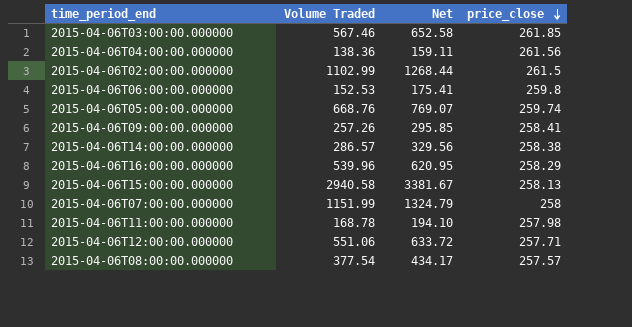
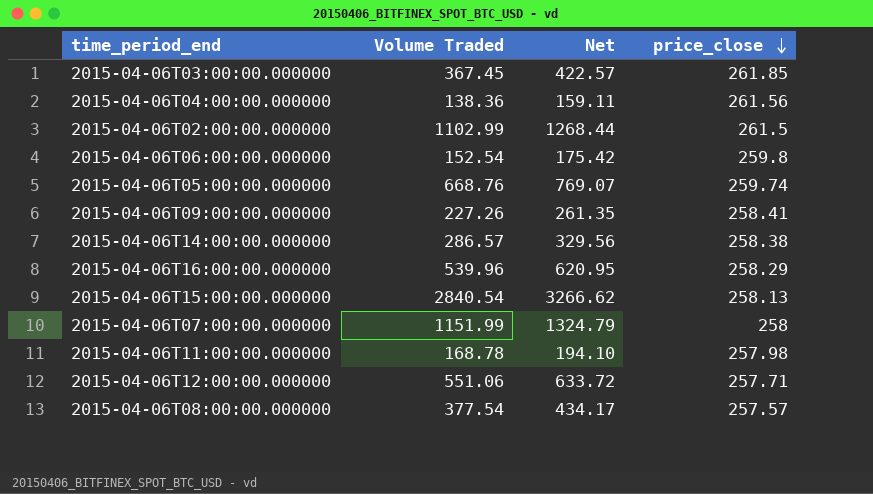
2015-04-06T03:00:00.000000 | Volume Traded: 567.46 -> 367.45
2015-04-06T03:00:00.000000 | Net: 652.58 -> 422.57
2015-04-06T06:00:00.000000 | Volume Traded: 152.53 -> 152.54
2015-04-06T06:00:00.000000 | Net: 175.41 -> 175.42
2015-04-06T09:00:00.000000 | Volume Traded: 257.26 -> 227.26
2015-04-06T09:00:00.000000 | Net: 295.85 -> 261.35
2015-04-06T15:00:00.000000 | Volume Traded: 2940.58 -> 2840.54
2015-04-06T15:00:00.000000 | Net: 3381.67 -> 3266.62

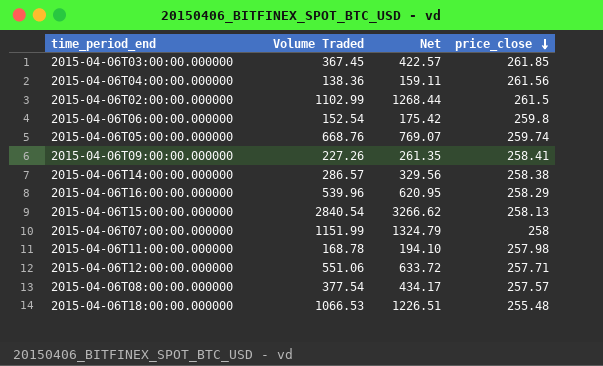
row 2015-04-06T18:00:00.000000: none -> 1066.53 | 1226.51 | 255.48

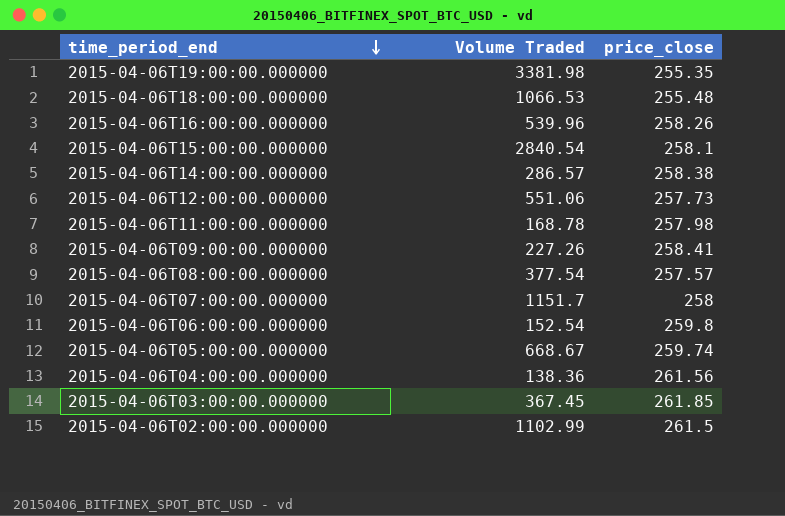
row order: price_close descending -> time_period_end descending
column Net | formula: [Volume Traded] * 1.15 -> none
row 2015-04-06T19:00:00.000000: none -> 3381.98 | 255.35
2015-04-06T16:00:00.000000 | price_close: 258.29 -> 258.26
2015-04-06T15:00:00.000000 | price_close: 258.13 -> 258.1
2015-04-06T12:00:00.000000 | price_close: 257.71 -> 257.73
2015-04-06T07:00:00.000000 | Volume Traded: 1151.99 -> 1151.7
2015-04-06T05:00:00.000000 | Volume Traded: 668.76 -> 668.67

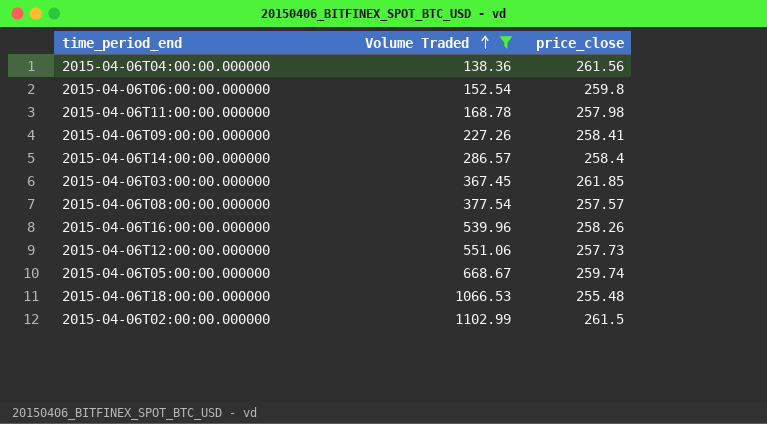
filter: none -> Volume Traded <= 1102.99
row order: time_period_end descending -> Volume Traded ascending
2015-04-06T14:00:00.000000 | price_close: 258.38 -> 258.4

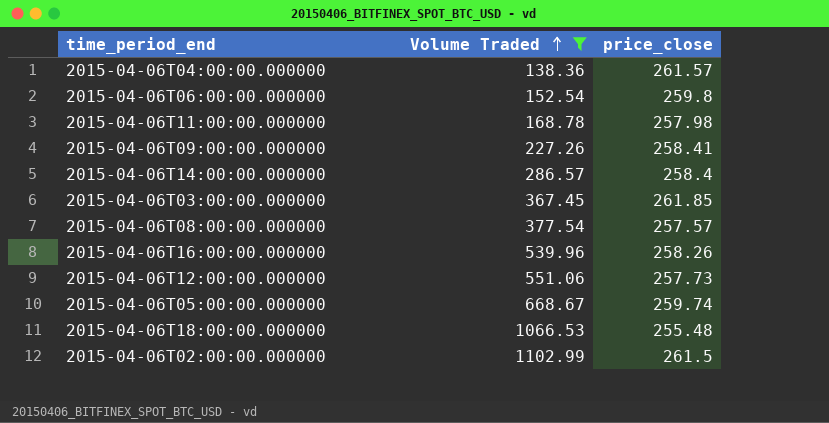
2015-04-06T04:00:00.000000 | price_close: 261.56 -> 261.57

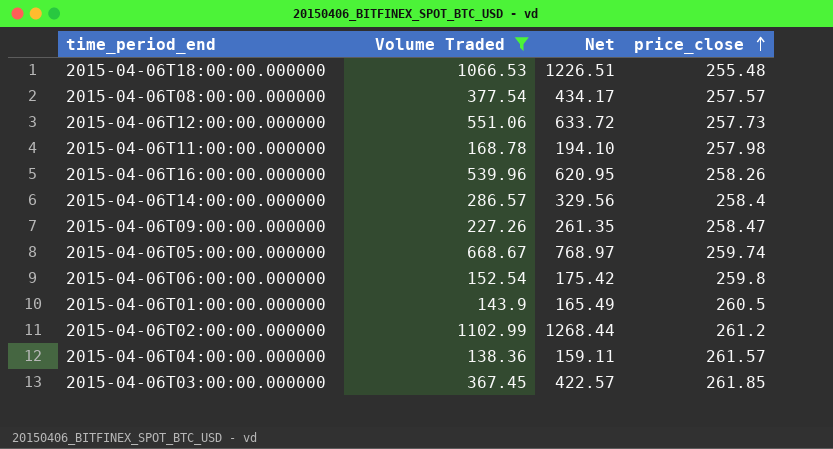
row order: Volume Traded ascending -> price_close ascending
column Net | formula: none -> [Volume Traded] * 1.15
2015-04-06T09:00:00.000000 | price_close: 258.41 -> 258.47
row 2015-04-06T01:00:00.000000: none -> 143.9 | 165.49 | 260.5
2015-04-06T02:00:00.000000 | price_close: 261.5 -> 261.2

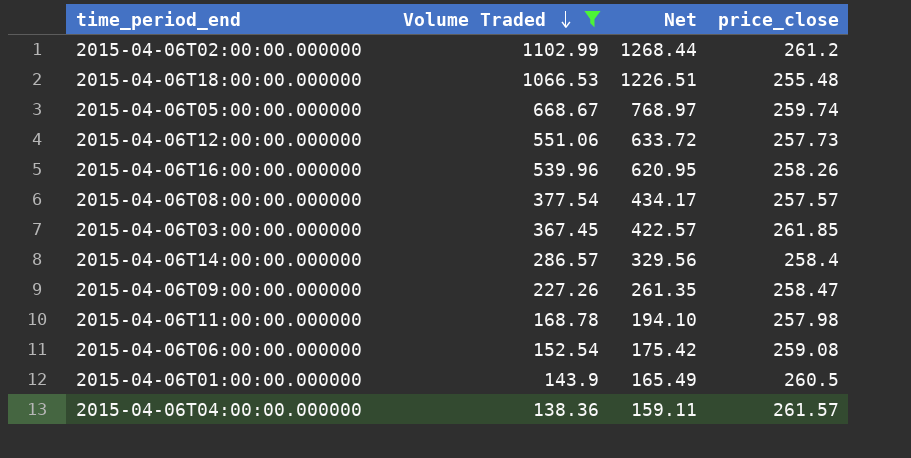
row order: price_close ascending -> Volume Traded descending
2015-04-06T06:00:00.000000 | price_close: 259.8 -> 259.08

